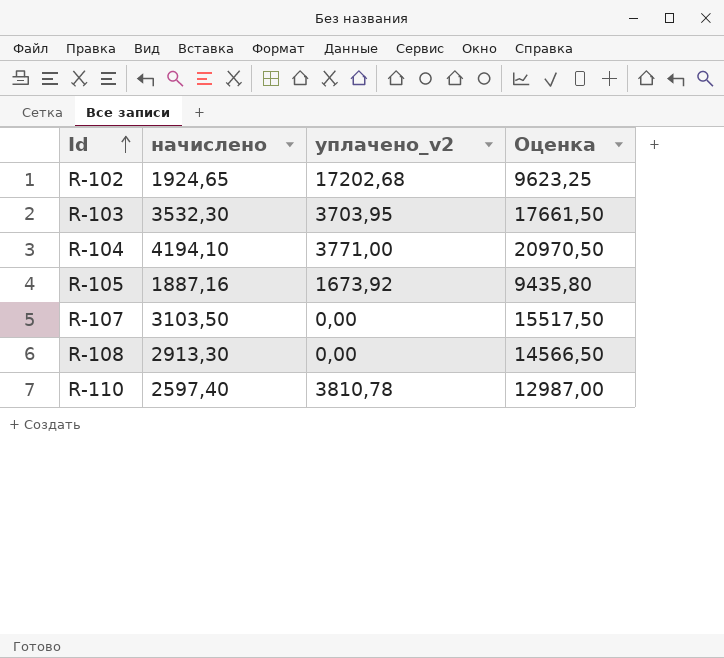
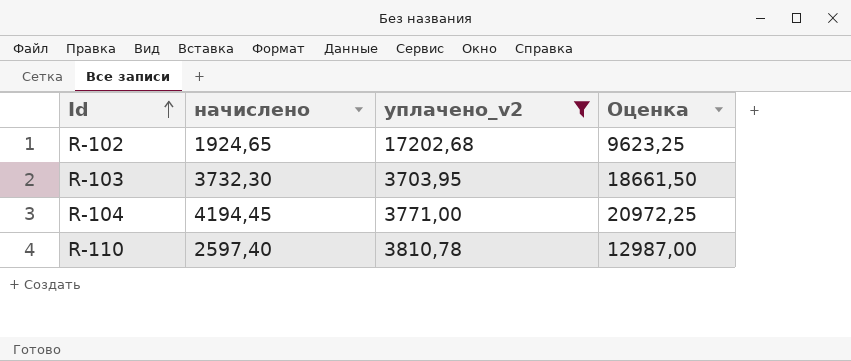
filter: none -> уплачено_v2 >= 3703,95
R-103 | начислено: 3532,30 -> 3732,30
R-103 | Оценка: 17661,50 -> 18661,50
R-104 | начислено: 4194,10 -> 4194,45
R-104 | Оценка: 20970,50 -> 20972,25

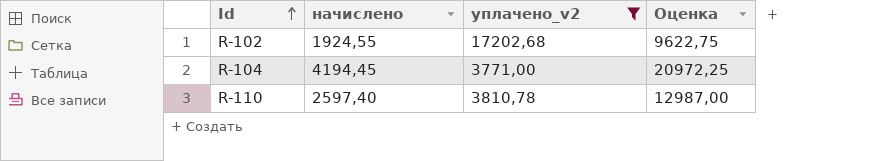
row R-103: 3732,30 | 3703,95 | 18661,50 -> none
R-102 | начислено: 1924,65 -> 1924,55
R-102 | Оценка: 9623,25 -> 9622,75

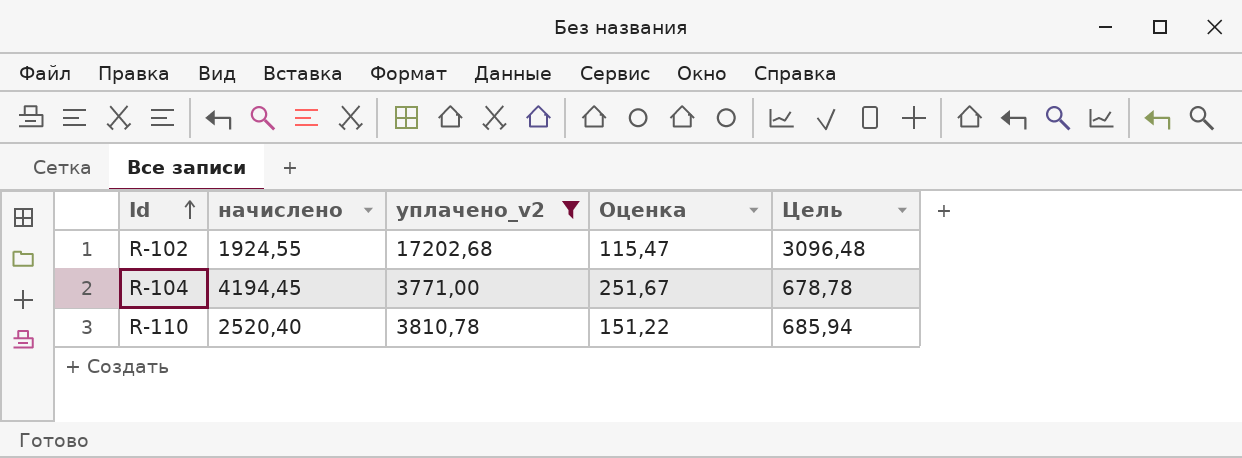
column Оценка | formula: [начислено] * 5 -> [начислено] * 0,06
column Цель | formula: none -> [уплачено_v2] * 0,18
R-110 | начислено: 2597,40 -> 2520,40

